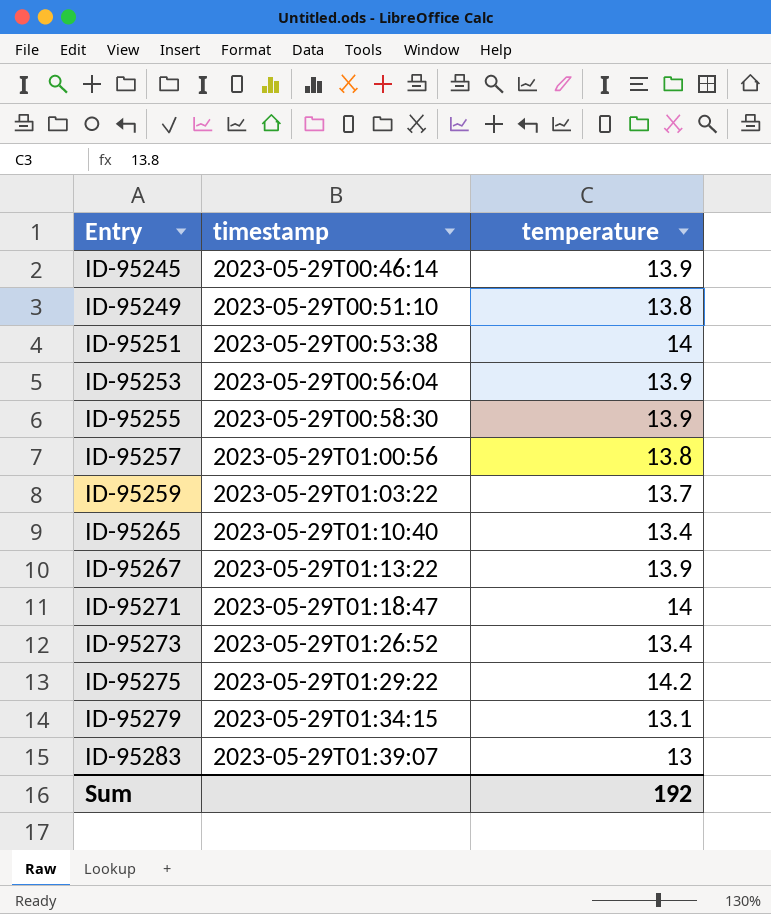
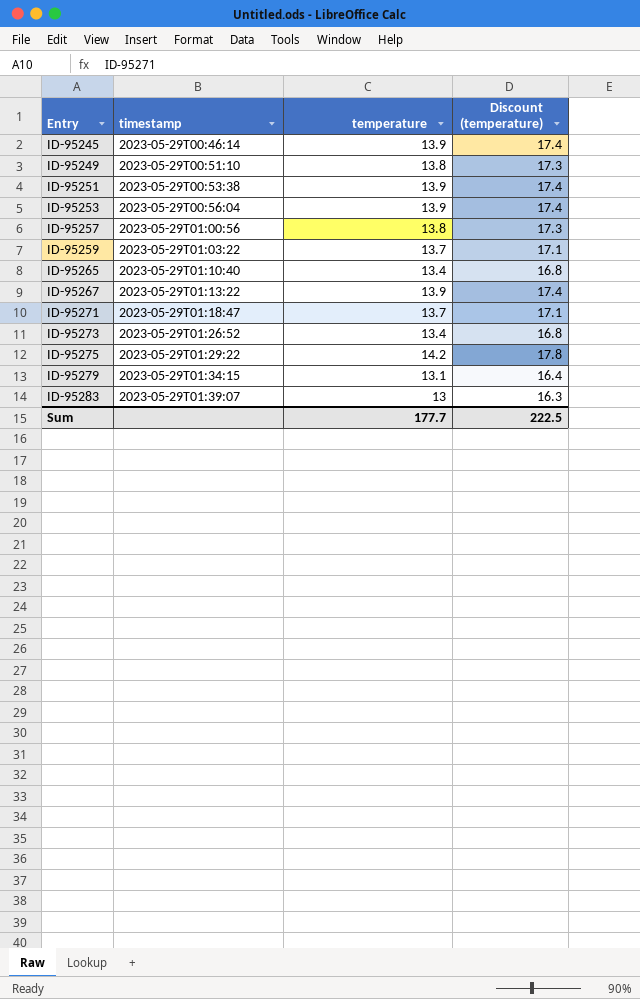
column Discount (temperature) | formula: none -> [temperature] * 1.25
row ID-95255: 2023-05-29T00:58:30 | 13.9 -> none
ID-95251 | temperature: 14 -> 13.9
ID-95271 | temperature: 14 -> 13.7
Sum | temperature: 192 -> 177.7

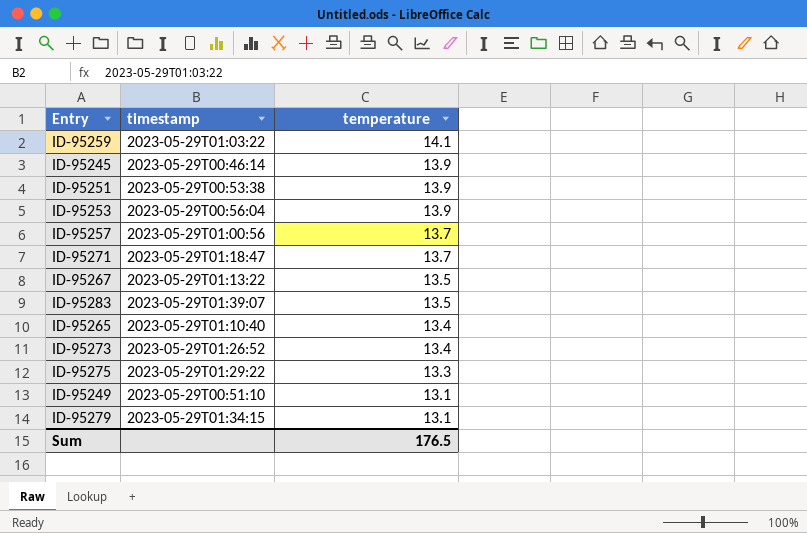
row order: Entry ascending -> temperature descending
column Discount (temperature) | formula: [temperature] * 1.25 -> none
ID-95259 | temperature: 13.7 -> 14.1
ID-95257 | temperature: 13.8 -> 13.7
ID-95267 | temperature: 13.9 -> 13.5
ID-95283 | temperature: 13 -> 13.5
ID-95275 | temperature: 14.2 -> 13.3
ID-95249 | temperature: 13.8 -> 13.1
Sum | temperature: 177.7 -> 176.5

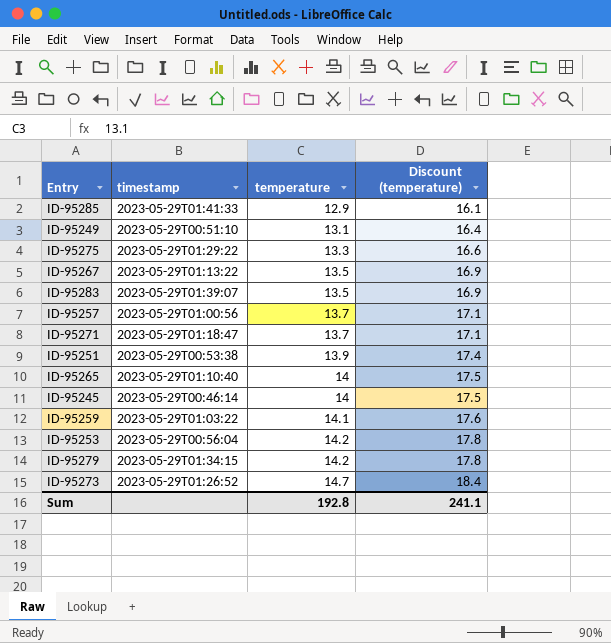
row order: temperature descending -> temperature ascending
column Discount (temperature) | formula: none -> [temperature] * 1.25
row ID-95285: none -> 2023-05-29T01:41:33 | 12.9 | 16.1
ID-95265 | temperature: 13.4 -> 14
ID-95245 | temperature: 13.9 -> 14
ID-95253 | temperature: 13.9 -> 14.2
ID-95279 | temperature: 13.1 -> 14.2
ID-95273 | temperature: 13.4 -> 14.7
Sum | temperature: 176.5 -> 192.8

